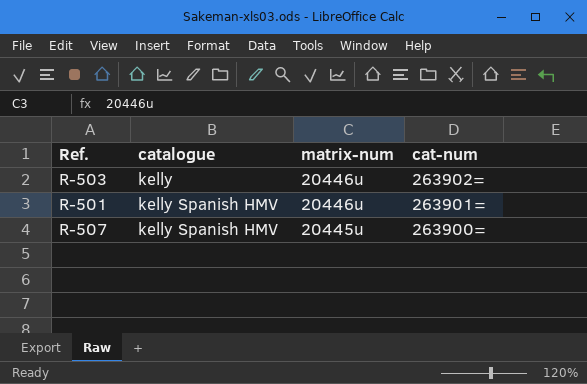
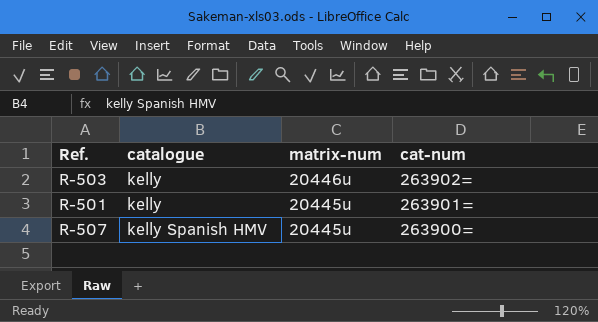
R-501 | catalogue: kelly Spanish HMV -> kelly
R-501 | matrix-num: 20446u -> 20445u

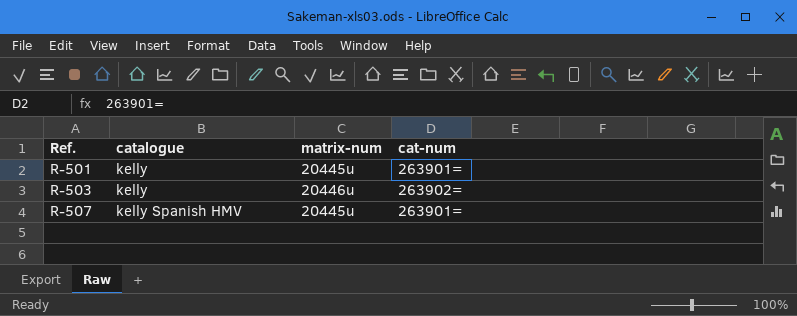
row order: catalogue ascending -> Ref. ascending
R-507 | cat-num: 263900= -> 263901=

